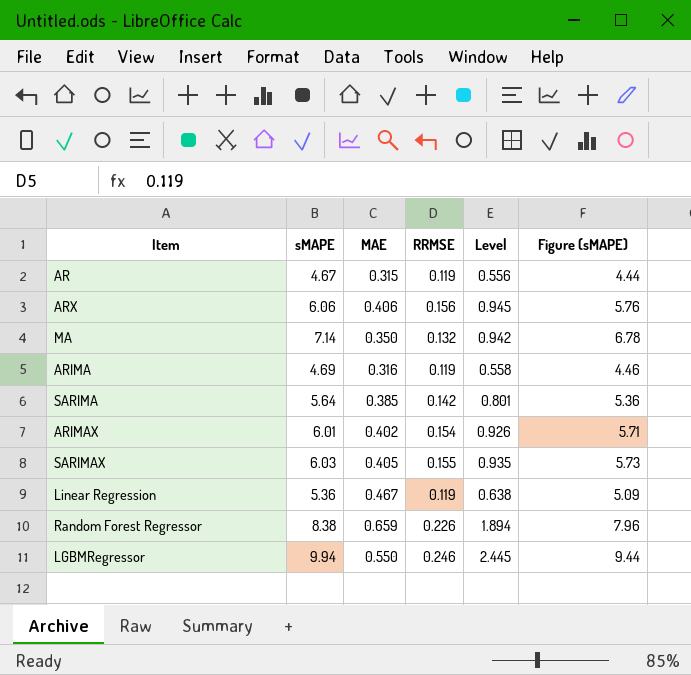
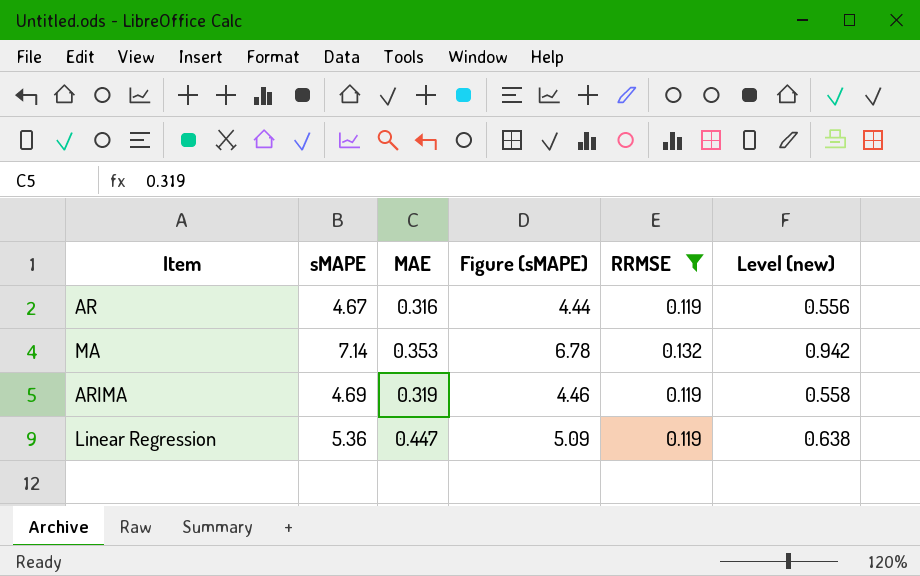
filter: none -> RRMSE <= 0.132
column Figure (sMAPE) | position: 6 -> 4
column name: Level -> Level (new)
AR | MAE: 0.315 -> 0.316
MA | MAE: 0.350 -> 0.353
ARIMA | MAE: 0.316 -> 0.319
Linear Regression | MAE: 0.467 -> 0.447

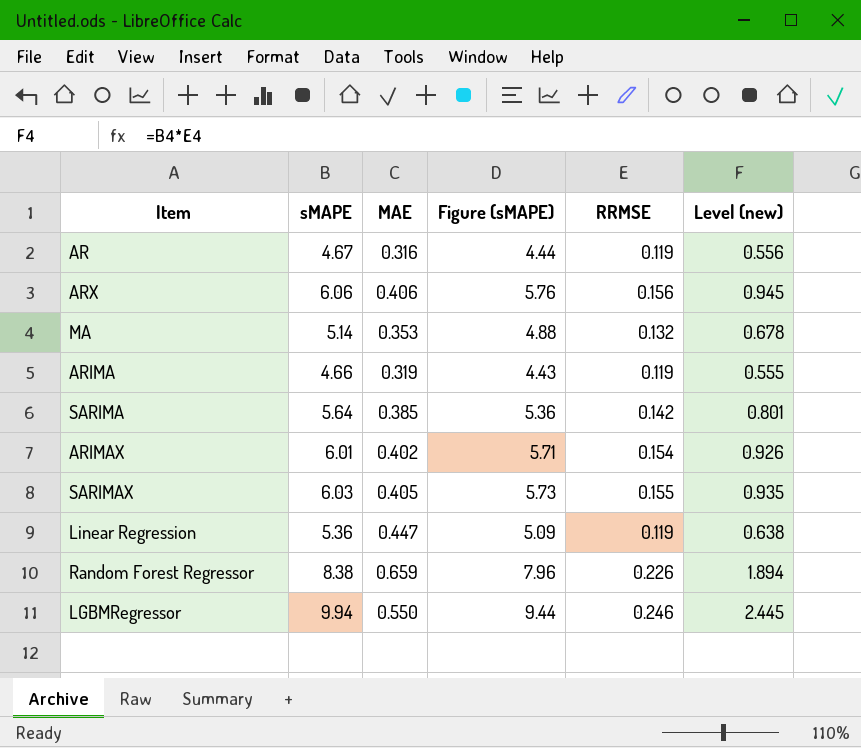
filter: RRMSE <= 0.132 -> none
MA | sMAPE: 7.14 -> 5.14
MA | Figure (sMAPE): 6.78 -> 4.88
MA | Level (new): 0.942 -> 0.678
ARIMA | sMAPE: 4.69 -> 4.66
ARIMA | Figure (sMAPE): 4.46 -> 4.43
ARIMA | Level (new): 0.558 -> 0.555

